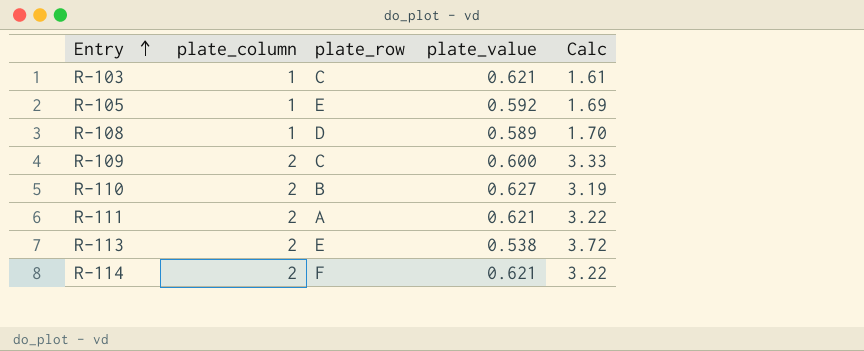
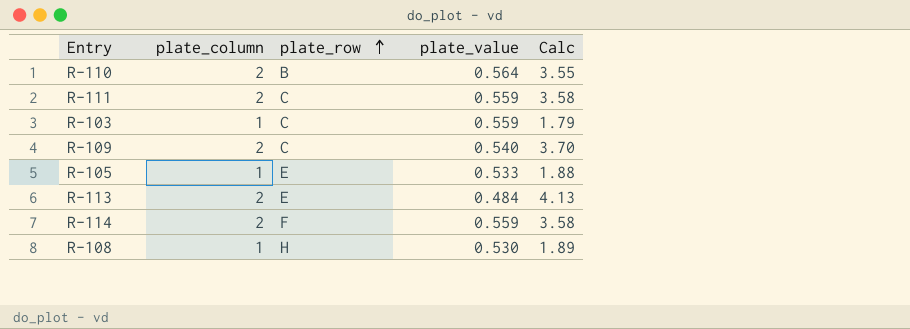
row order: Entry ascending -> plate_row ascending
R-110 | plate_value: 0.627 -> 0.564
R-110 | Calc: 3.19 -> 3.55
R-111 | plate_row: A -> C
R-111 | plate_value: 0.621 -> 0.559
R-111 | Calc: 3.22 -> 3.58
R-103 | plate_value: 0.621 -> 0.559
R-103 | Calc: 1.61 -> 1.79
R-109 | plate_value: 0.600 -> 0.540
R-109 | Calc: 3.33 -> 3.70
R-105 | plate_value: 0.592 -> 0.533
R-105 | Calc: 1.69 -> 1.88
R-113 | plate_value: 0.538 -> 0.484
R-113 | Calc: 3.72 -> 4.13
R-114 | plate_value: 0.621 -> 0.559
R-114 | Calc: 3.22 -> 3.58
R-108 | plate_row: D -> H
R-108 | plate_value: 0.589 -> 0.530
R-108 | Calc: 1.70 -> 1.89

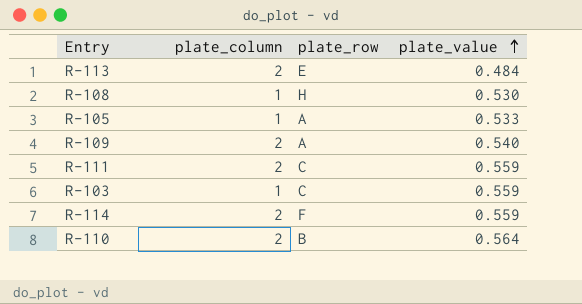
row order: plate_row ascending -> plate_value ascending
column Calc | formula: [plate_column] / [plate_value] -> none
R-105 | plate_row: E -> A
R-109 | plate_row: C -> A

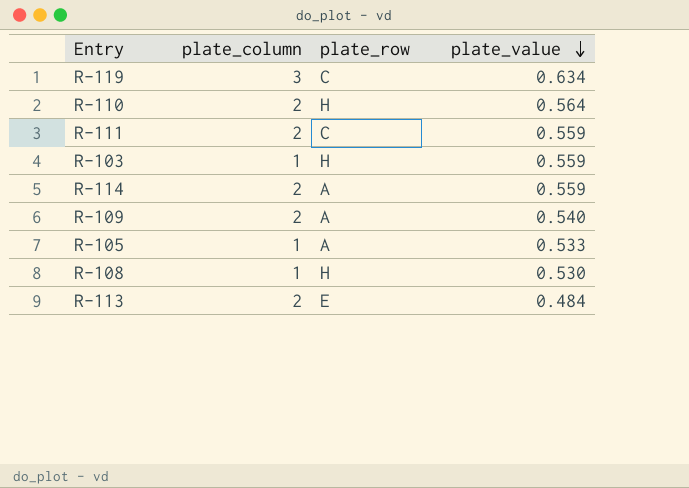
row order: plate_value ascending -> plate_value descending
row R-119: none -> 3 | C | 0.634
R-110 | plate_row: B -> H
R-103 | plate_row: C -> H
R-114 | plate_row: F -> A

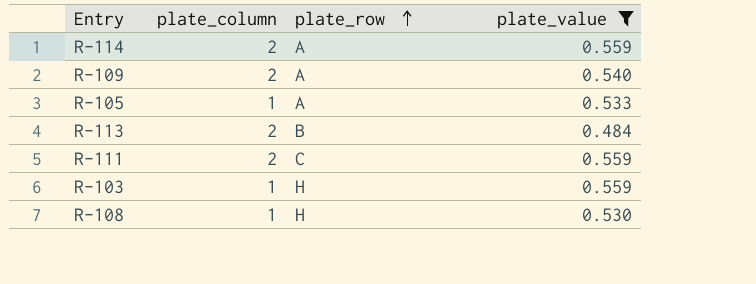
filter: none -> plate_value <= 0.559
row order: plate_value descending -> plate_row ascending
R-113 | plate_row: E -> B

